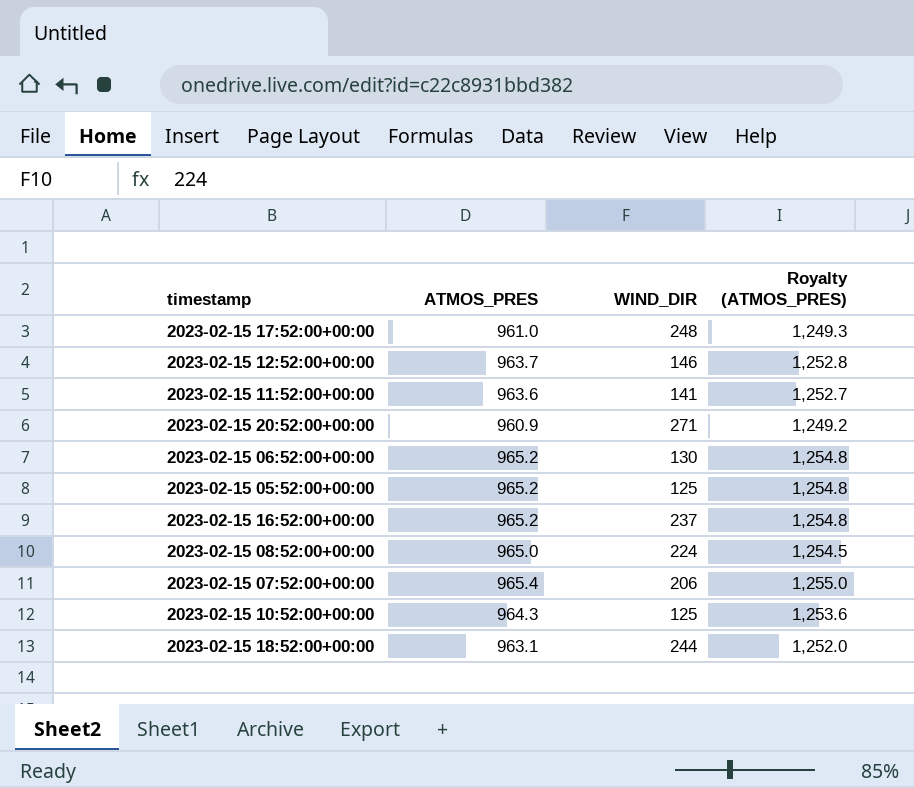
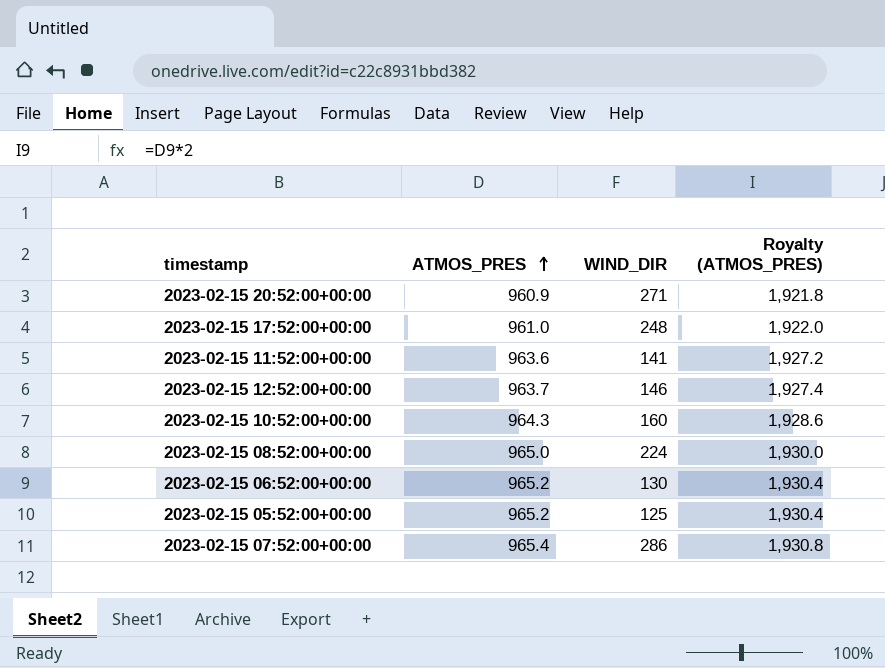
row order: none -> ATMOS_PRES ascending
column Royalty (ATMOS_PRES) | formula: [ATMOS_PRES] * 1.3 -> [ATMOS_PRES] * 2
row 2023-02-15 16:52:00+00:00: 965.2 | 237 | 1,254.8 -> none
row 2023-02-15 18:52:00+00:00: 963.1 | 244 | 1,252.0 -> none
2023-02-15 10:52:00+00:00 | WIND_DIR: 125 -> 160
2023-02-15 07:52:00+00:00 | WIND_DIR: 206 -> 286

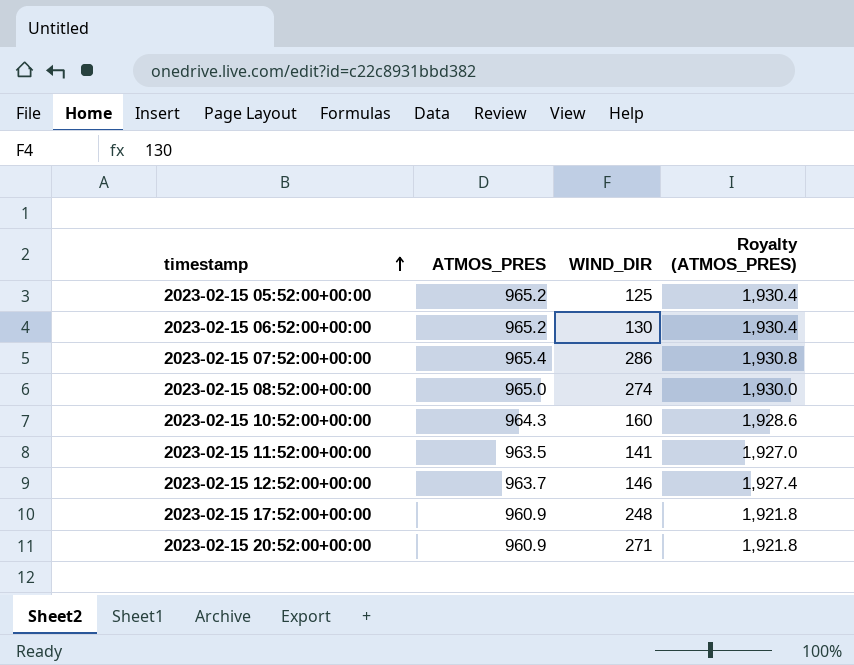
row order: ATMOS_PRES ascending -> timestamp ascending
2023-02-15 08:52:00+00:00 | WIND_DIR: 224 -> 274
2023-02-15 11:52:00+00:00 | ATMOS_PRES: 963.6 -> 963.5
2023-02-15 11:52:00+00:00 | Royalty (ATMOS_PRES): 1,927.2 -> 1,927.0
2023-02-15 17:52:00+00:00 | ATMOS_PRES: 961.0 -> 960.9
2023-02-15 17:52:00+00:00 | Royalty (ATMOS_PRES): 1,922.0 -> 1,921.8

